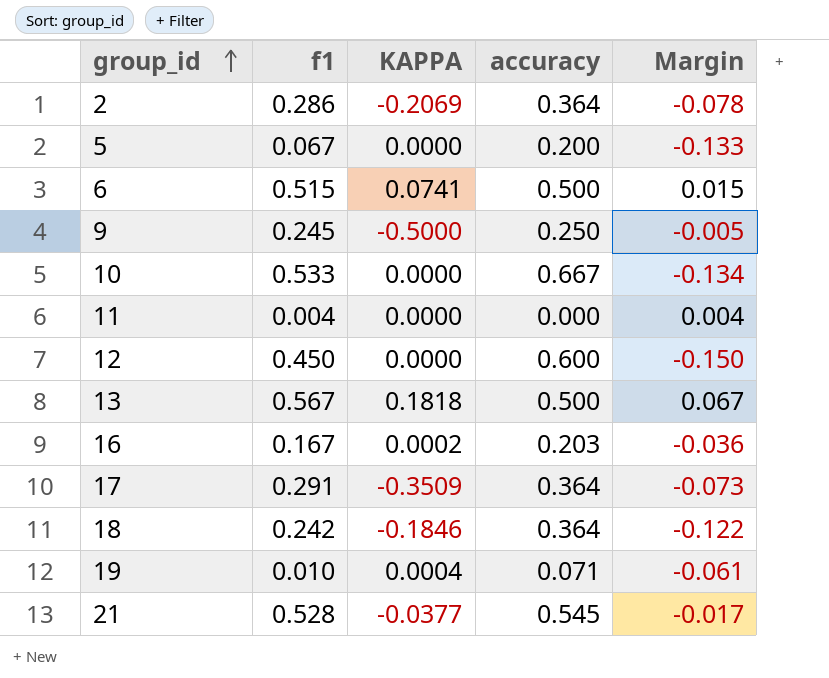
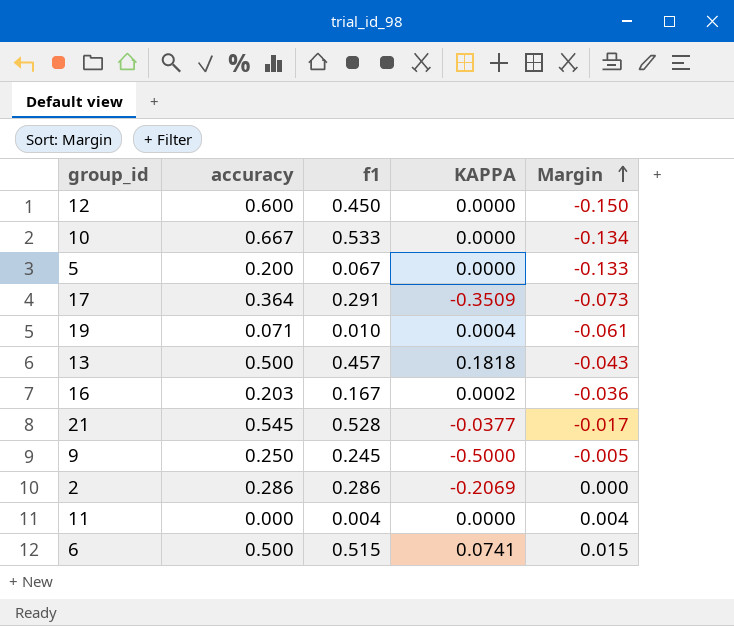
row order: group_id ascending -> Margin ascending
column accuracy | position: 4 -> 2
row 18: 0.242 | -0.1846 | 0.364 | -0.122 -> none
13 | f1: 0.567 -> 0.457
13 | Margin: 0.067 -> -0.043
2 | accuracy: 0.364 -> 0.286
2 | Margin: -0.078 -> 0.000

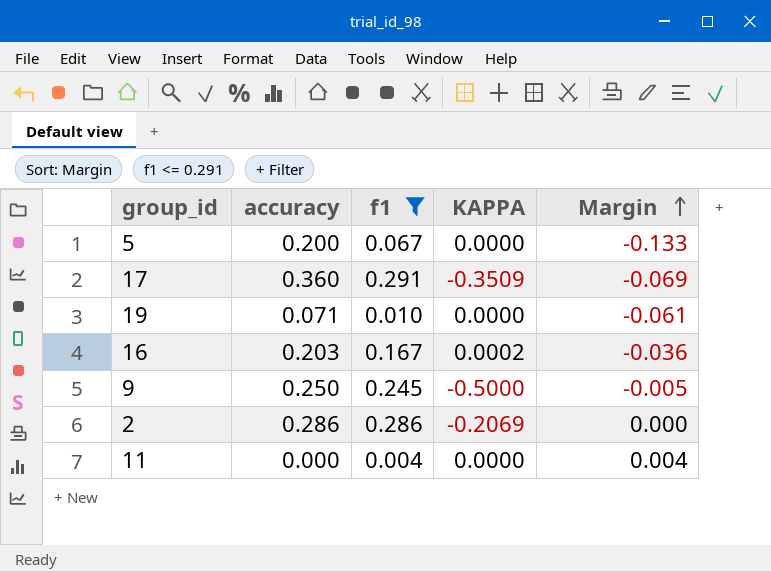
filter: none -> f1 <= 0.291
17 | accuracy: 0.364 -> 0.360
17 | Margin: -0.073 -> -0.069
19 | KAPPA: 0.0004 -> 0.0000

